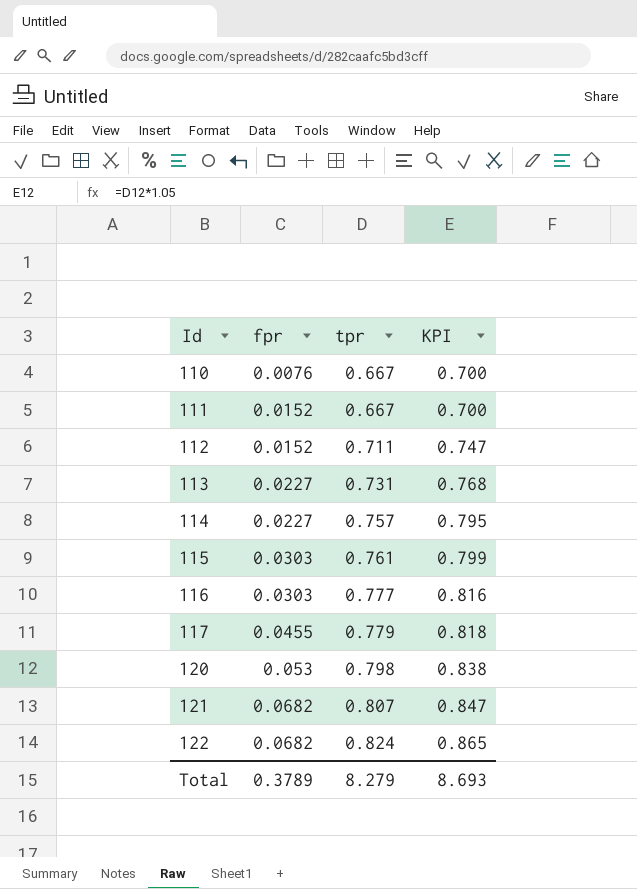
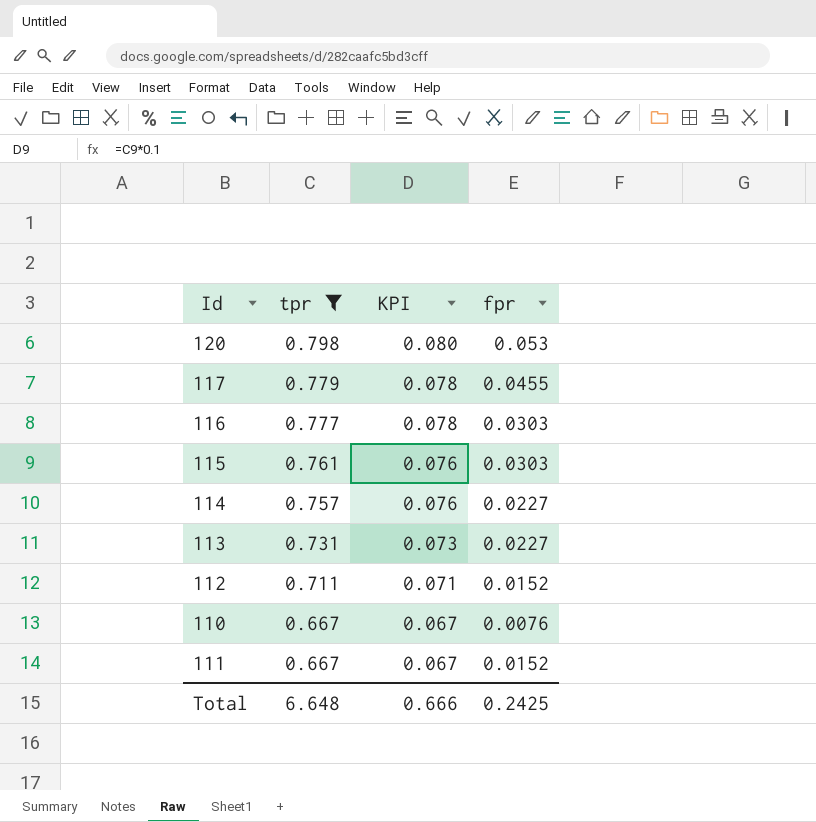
filter: none -> tpr <= 0.798
row order: Id ascending -> tpr descending
column KPI | formula: [tpr] * 1.05 -> [tpr] * 0.1
column fpr | position: 2 -> 4
Total | tpr: 8.279 -> 6.648
Total | KPI: 8.693 -> 0.666
Total | fpr: 0.3789 -> 0.2425

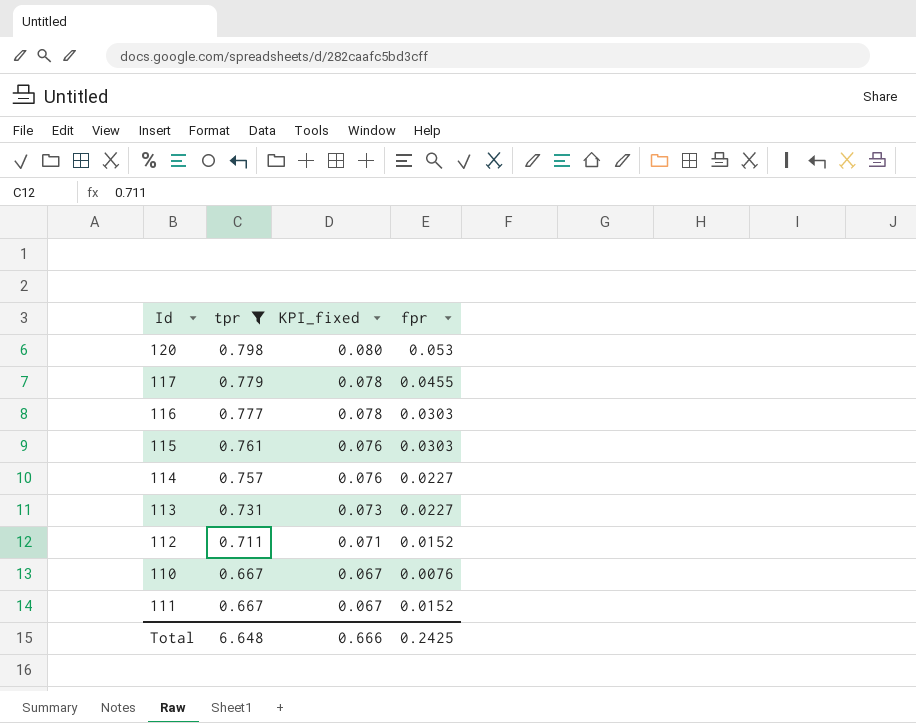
column name: KPI -> KPI_fixed

